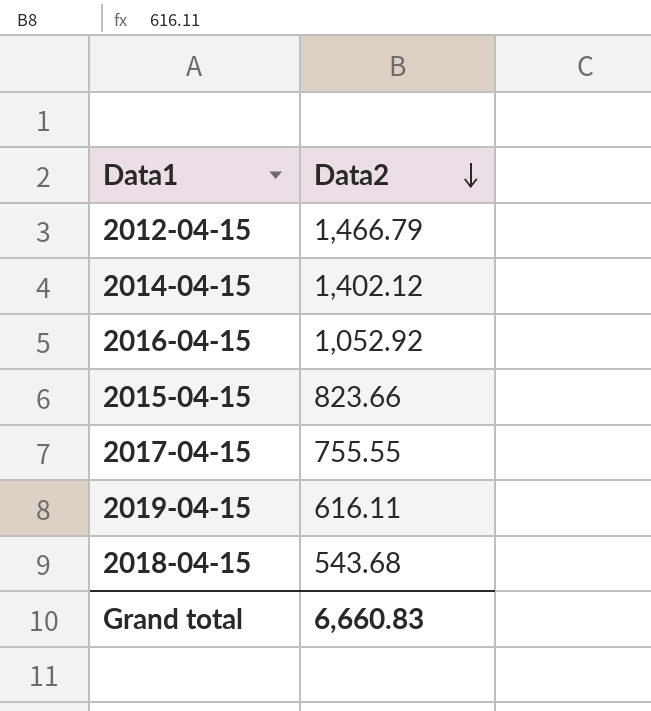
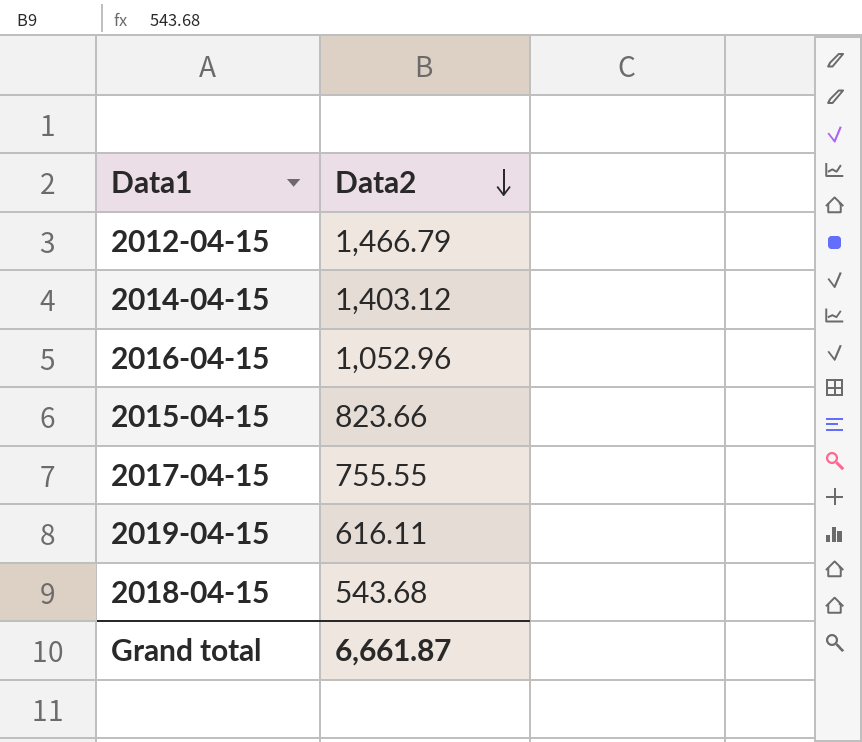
2014-04-15 | Data2: 1,402.12 -> 1,403.12
2016-04-15 | Data2: 1,052.92 -> 1,052.96
Grand total | Data2: 6,660.83 -> 6,661.87

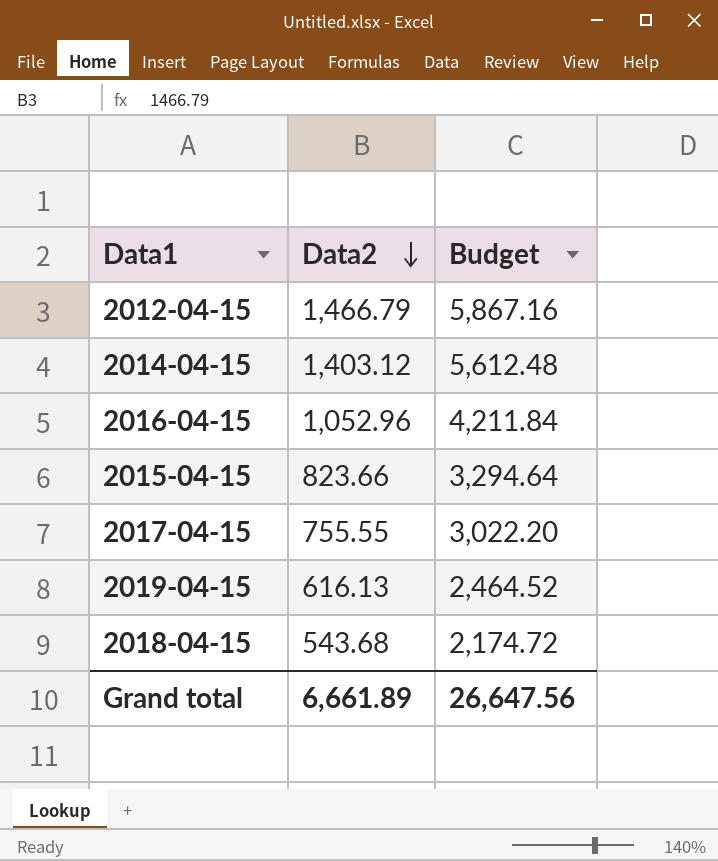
column Budget | formula: none -> [Data2] * 4
2019-04-15 | Data2: 616.11 -> 616.13
Grand total | Data2: 6,661.87 -> 6,661.89

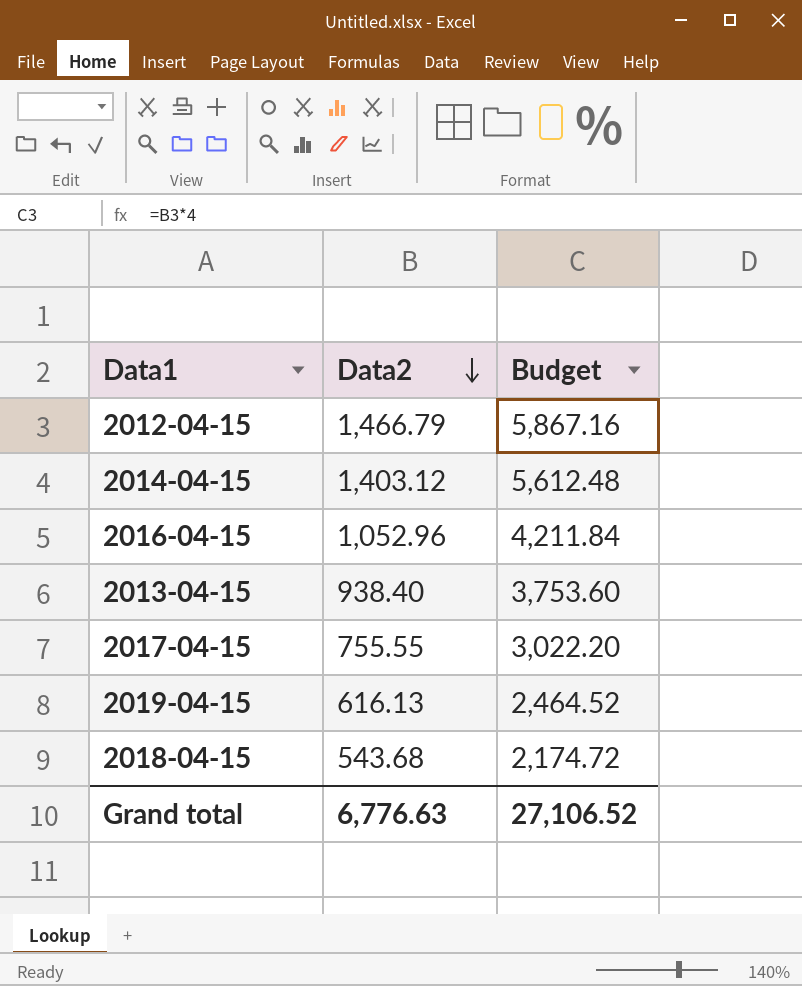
row 2015-04-15: 823.66 | 3,294.64 -> none
row 2013-04-15: none -> 938.40 | 3,753.60
Grand total | Data2: 6,661.89 -> 6,776.63
Grand total | Budget: 26,647.56 -> 27,106.52

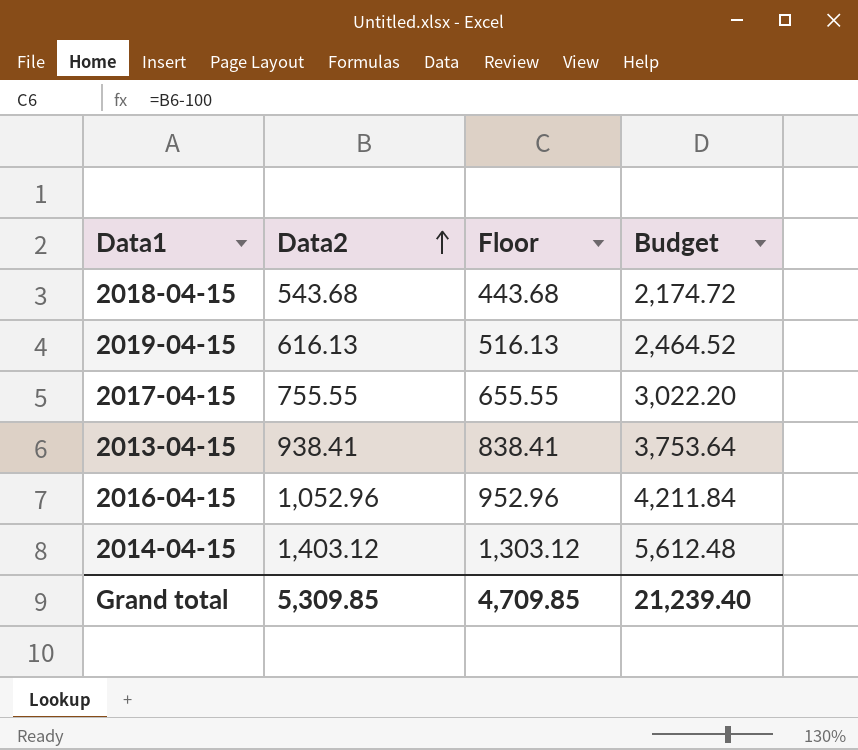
row order: Data2 descending -> Data2 ascending
column Floor | formula: none -> [Data2] - 100
row 2012-04-15: 1,466.79 | 5,867.16 -> none
2013-04-15 | Data2: 938.40 -> 938.41
2013-04-15 | Budget: 3,753.60 -> 3,753.64
Grand total | Data2: 6,776.63 -> 5,309.85
Grand total | Budget: 27,106.52 -> 21,239.40

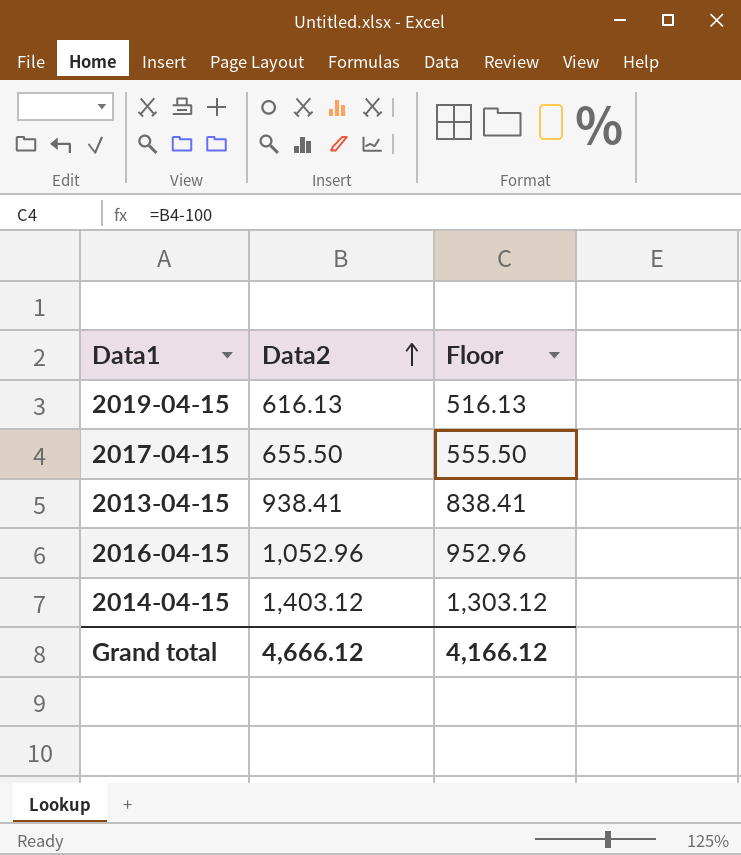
column Budget | formula: [Data2] * 4 -> none
row 2018-04-15: 543.68 | 443.68 | 2,174.72 -> none
2017-04-15 | Data2: 755.55 -> 655.50
2017-04-15 | Floor: 655.55 -> 555.50
Grand total | Data2: 5,309.85 -> 4,666.12
Grand total | Floor: 4,709.85 -> 4,166.12

